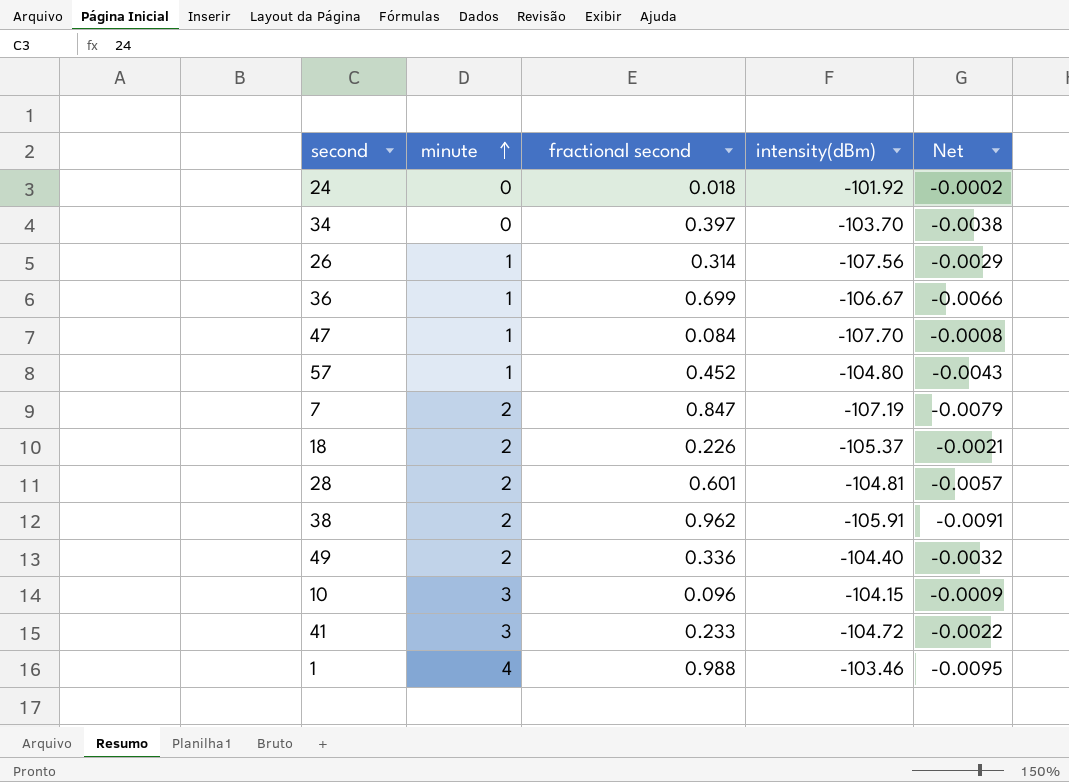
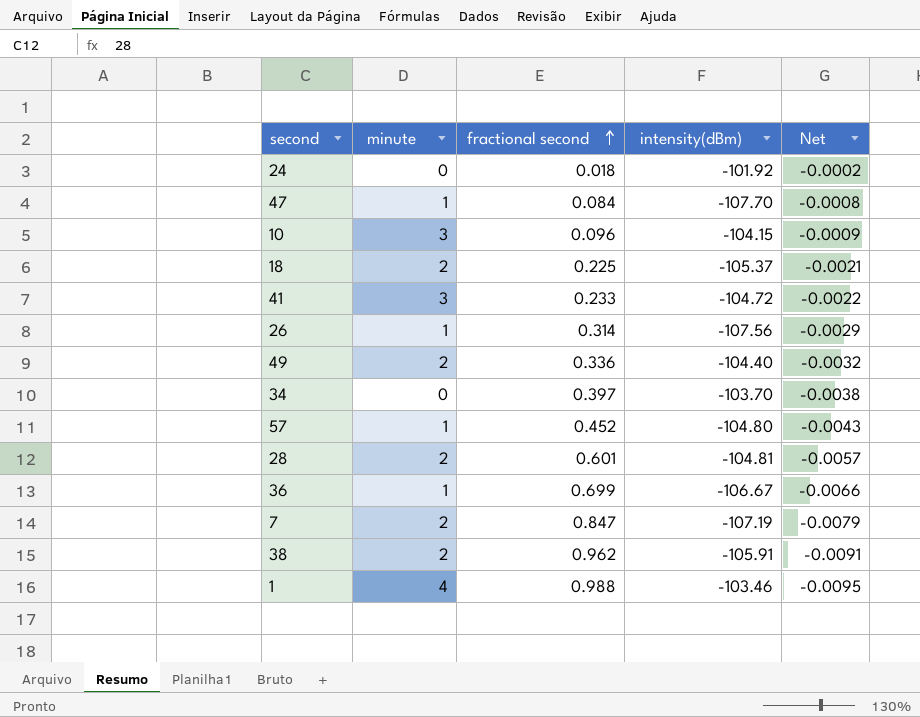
row order: minute ascending -> fractional second ascending
18 | fractional second: 0.226 -> 0.225

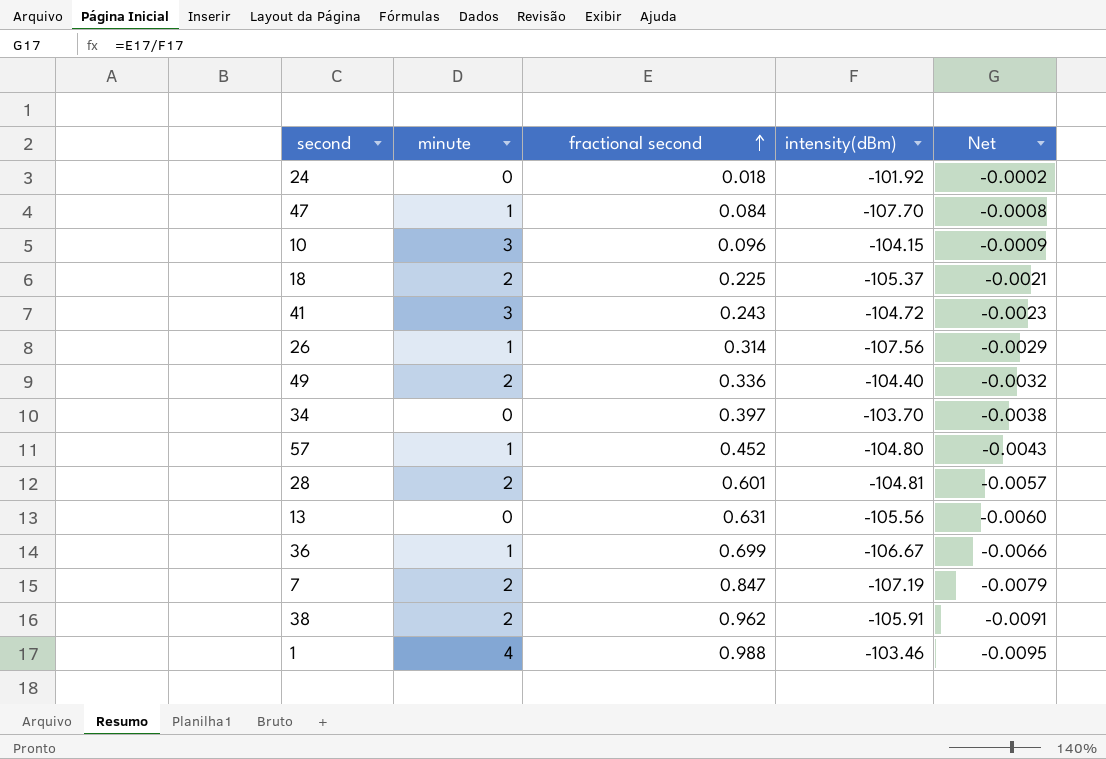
41 | fractional second: 0.233 -> 0.243
41 | Net: -0.0022 -> -0.0023
row 13: none -> 0 | 0.631 | -105.56 | -0.0060

